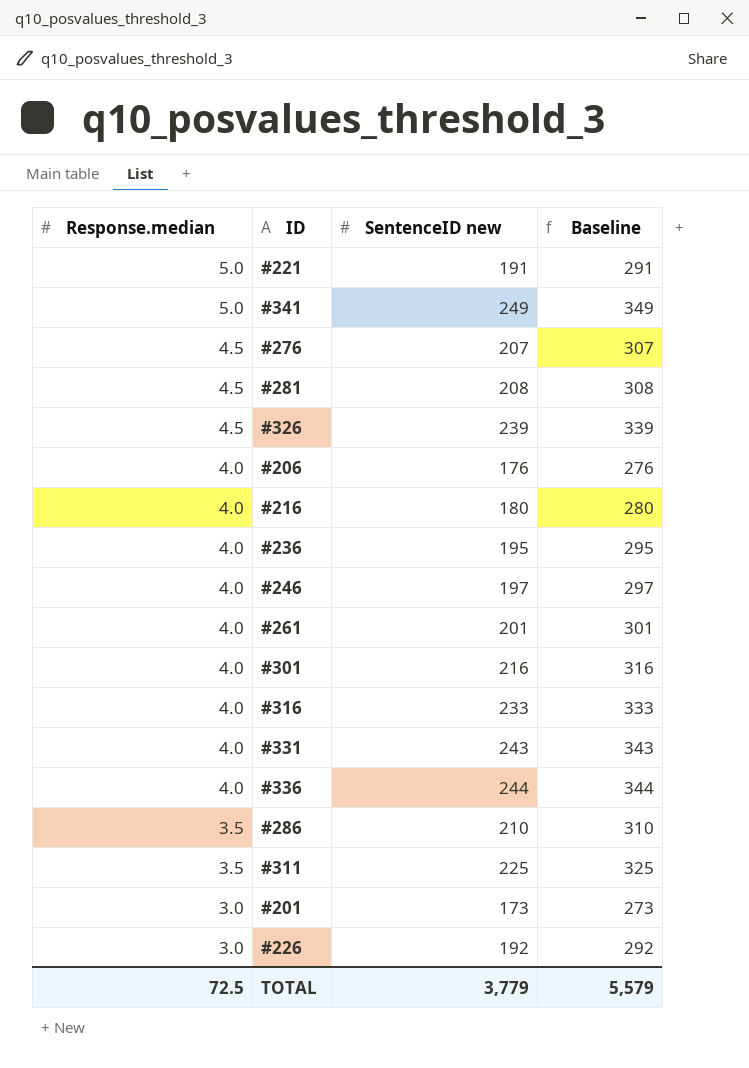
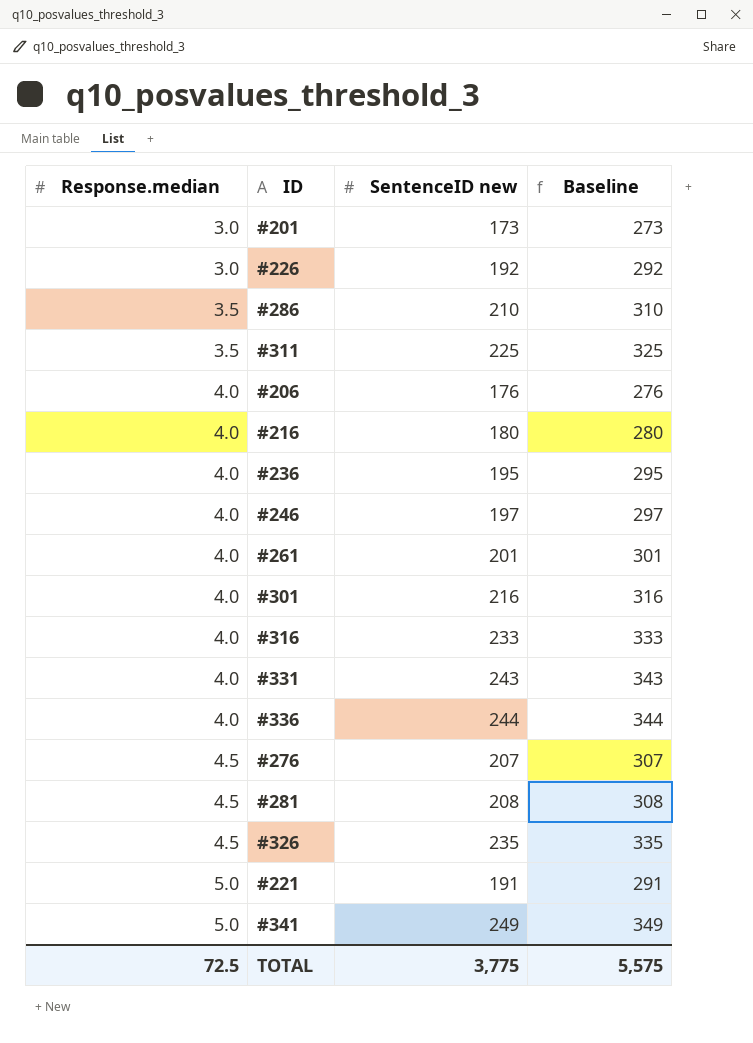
row order: Response.median descending -> Response.median ascending
#326 | SentenceID new: 239 -> 235
#326 | Baseline: 339 -> 335
TOTAL | SentenceID new: 3,779 -> 3,775
TOTAL | Baseline: 5,579 -> 5,575

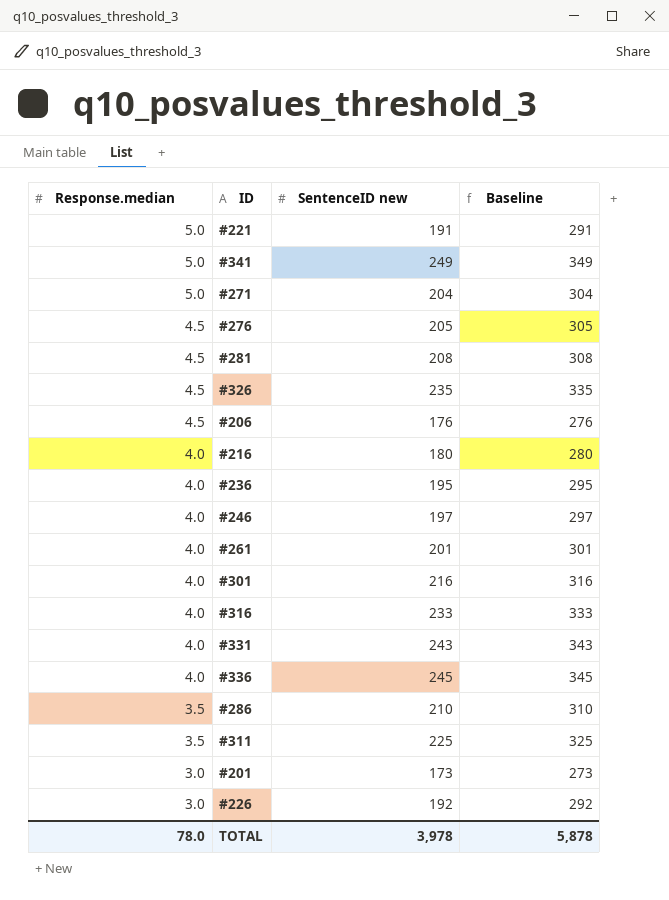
row order: Response.median ascending -> Response.median descending
row #271: none -> 5.0 | 204 | 304
#276 | SentenceID new: 207 -> 205
#276 | Baseline: 307 -> 305
#206 | Response.median: 4.0 -> 4.5
#336 | SentenceID new: 244 -> 245
#336 | Baseline: 344 -> 345
TOTAL | Response.median: 72.5 -> 78.0
TOTAL | SentenceID new: 3,775 -> 3,978
TOTAL | Baseline: 5,575 -> 5,878

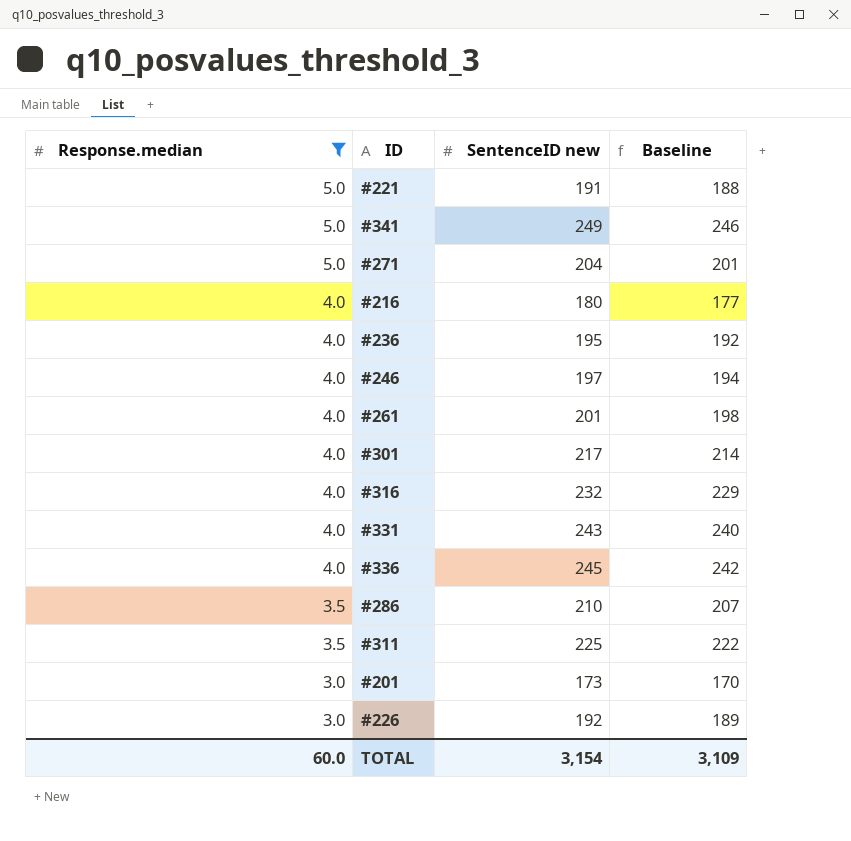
filter: none -> Response.median != 4.5
column Baseline | formula: [SentenceID new] + 100 -> [SentenceID new] - 3
#301 | SentenceID new: 216 -> 217
#316 | SentenceID new: 233 -> 232
TOTAL | Response.median: 78.0 -> 60.0
TOTAL | SentenceID new: 3,978 -> 3,154
TOTAL | Baseline: 5,878 -> 3,109

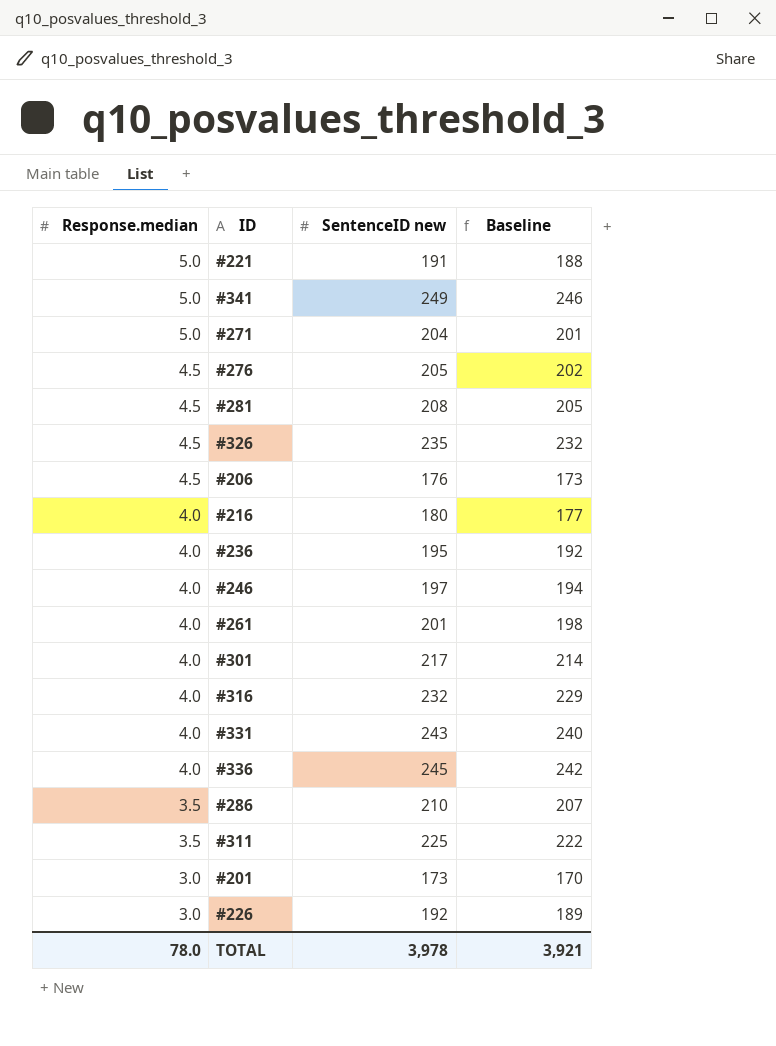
filter: Response.median != 4.5 -> none
TOTAL | Response.median: 60.0 -> 78.0
TOTAL | SentenceID new: 3,154 -> 3,978
TOTAL | Baseline: 3,109 -> 3,921

